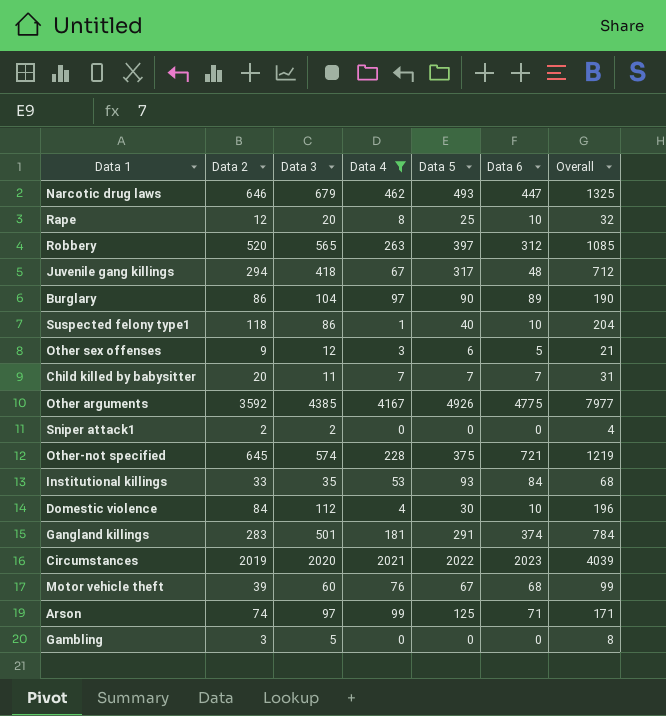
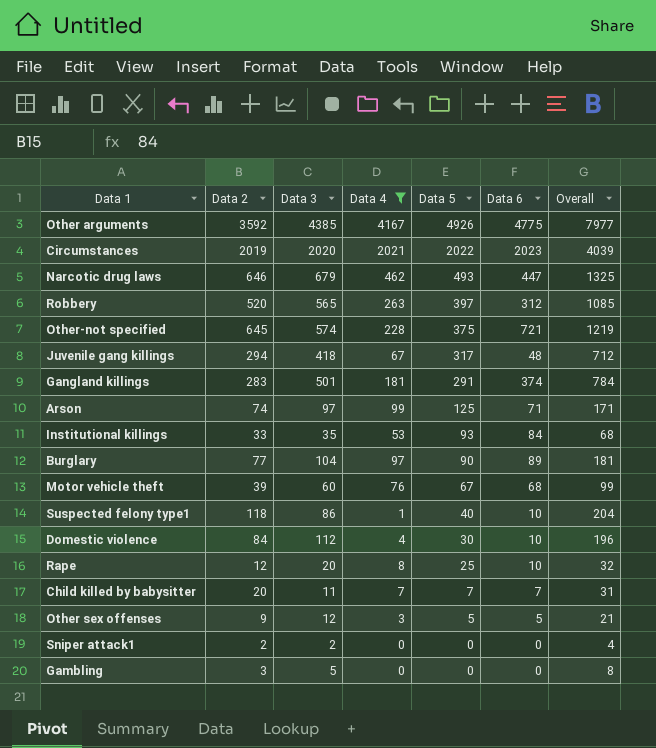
row order: none -> Data 5 descending
Burglary | Data 2: 86 -> 77
Burglary | Overall: 190 -> 181
Other sex offenses | Data 5: 6 -> 5

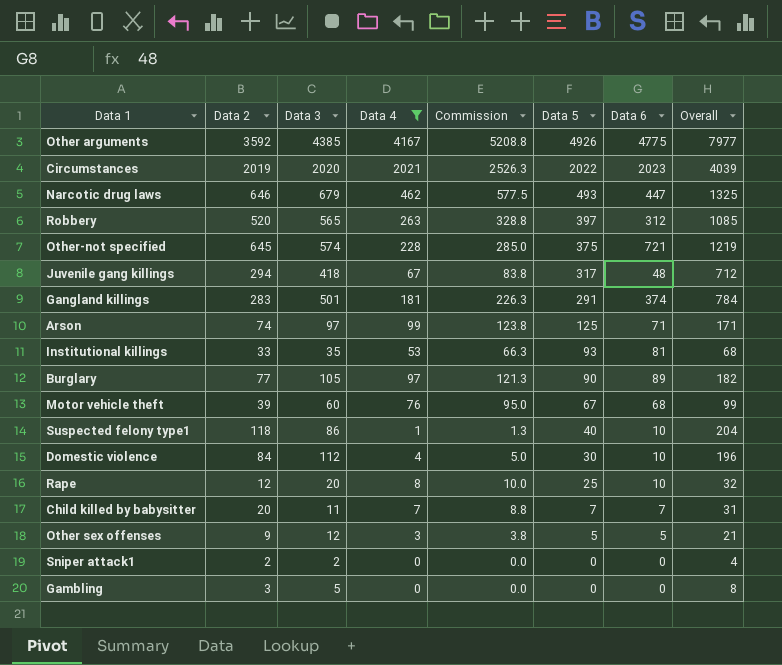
column Commission | formula: none -> [Data 4] * 1.25
Institutional killings | Data 6: 84 -> 81
Burglary | Data 3: 104 -> 105
Burglary | Overall: 181 -> 182

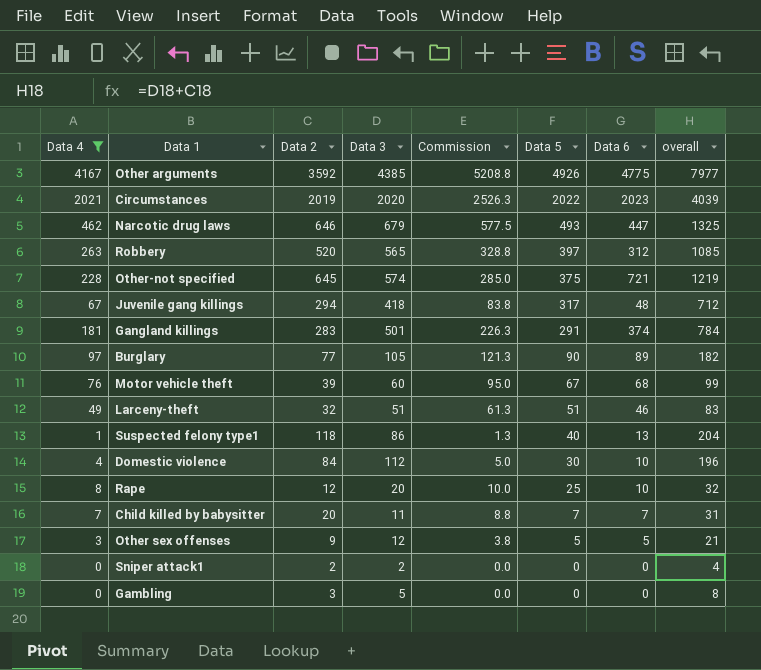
column Data 4 | position: 4 -> 1
column name: Overall -> overall
row Arson: 74 | 97 | 99 | 123.8 | 125 | 71 | 171 -> none
row Institutional killings: 33 | 35 | 53 | 66.3 | 93 | 81 | 68 -> none
row Larceny-theft: none -> 49 | 32 | 51 | 61.3 | 51 | 46 | 83
Suspected felony type1 | Data 6: 10 -> 13

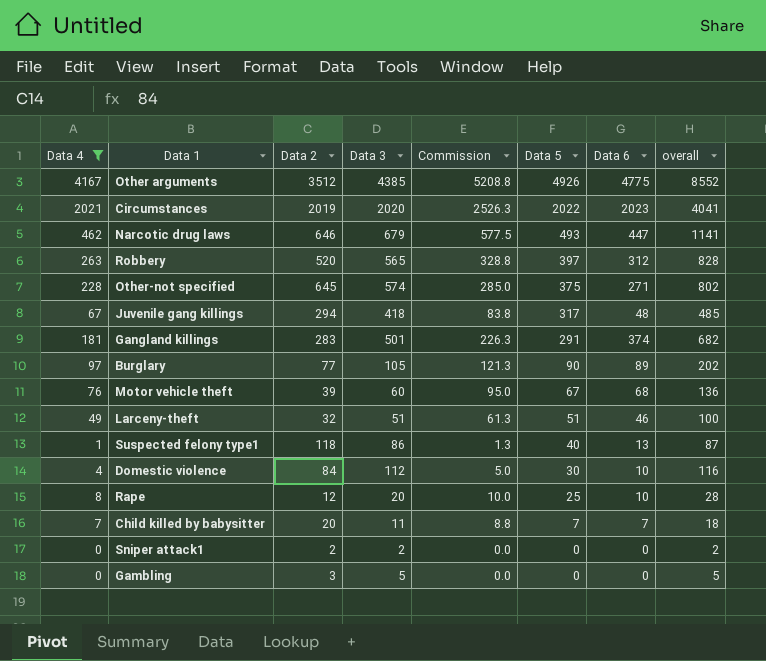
column overall | formula: [Data 2] + [Data 3] -> [Data 4] + [Data 3]
row Other sex offenses: 3 | 9 | 12 | 3.8 | 5 | 5 | 21 -> none
Other arguments | Data 2: 3592 -> 3512
Other-not specified | Data 6: 721 -> 271

